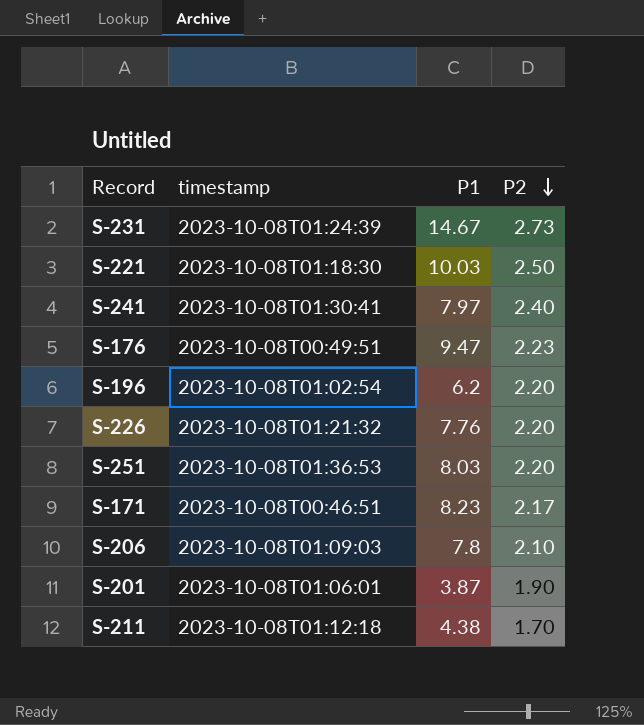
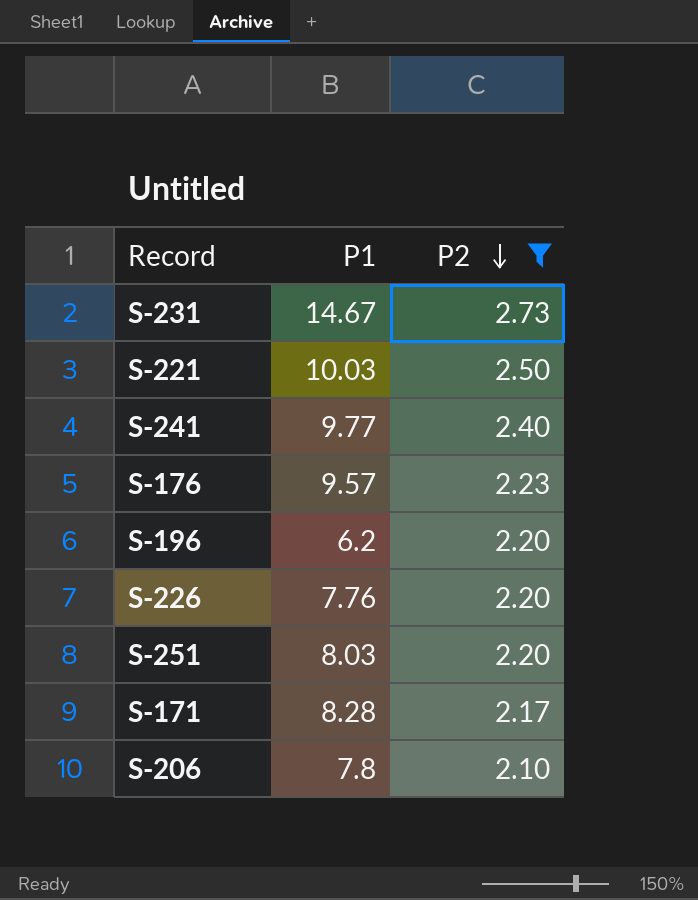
filter: none -> P2 >= 2.10
column timestamp | position: 2 -> none
S-241 | P1: 7.97 -> 9.77
S-176 | P1: 9.47 -> 9.57
S-171 | P1: 8.23 -> 8.28

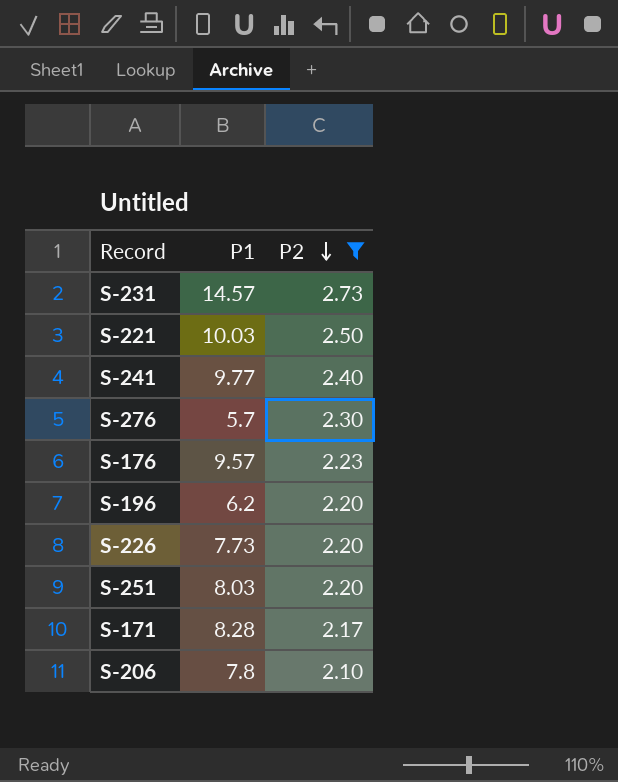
S-231 | P1: 14.67 -> 14.57
row S-276: none -> 5.7 | 2.30
S-226 | P1: 7.76 -> 7.73

